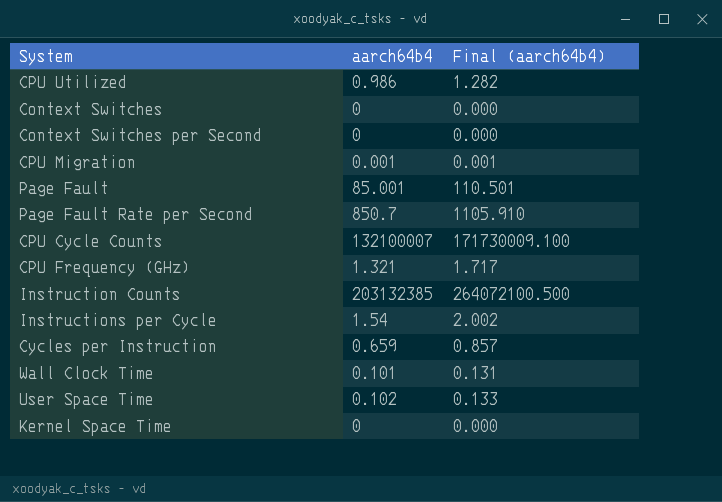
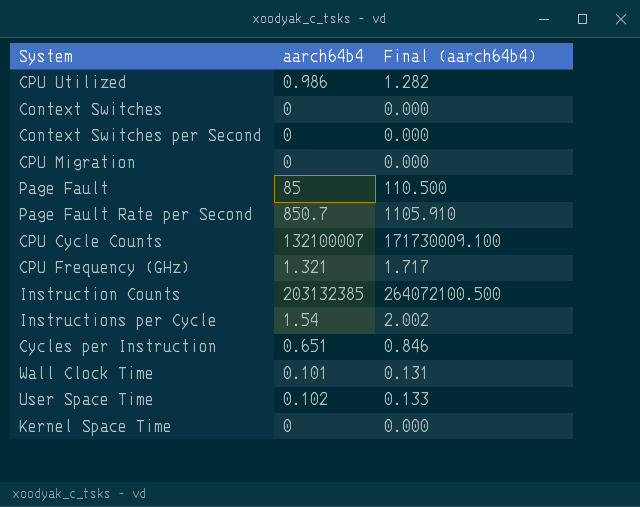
CPU Migration | aarch64b4: 0.001 -> 0
CPU Migration | Final (aarch64b4): 0.001 -> 0.000
Page Fault | aarch64b4: 85.001 -> 85
Page Fault | Final (aarch64b4): 110.501 -> 110.500
Cycles per Instruction | aarch64b4: 0.659 -> 0.651
Cycles per Instruction | Final (aarch64b4): 0.857 -> 0.846

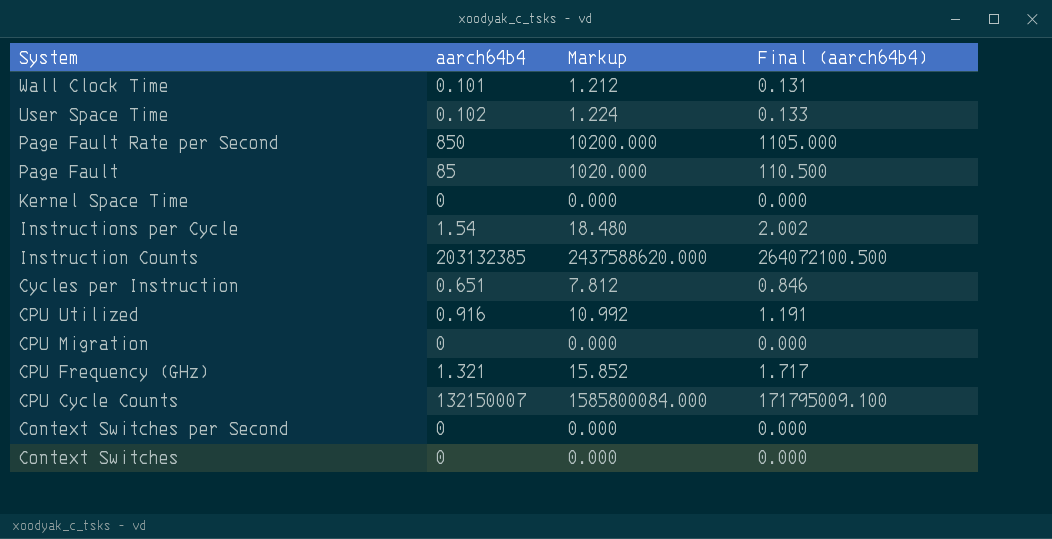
row order: none -> System descending
column Markup | formula: none -> [aarch64b4] * 12
Page Fault Rate per Second | aarch64b4: 850.7 -> 850
Page Fault Rate per Second | Final (aarch64b4): 1105.910 -> 1105.000
CPU Utilized | aarch64b4: 0.986 -> 0.916
CPU Utilized | Final (aarch64b4): 1.282 -> 1.191
CPU Cycle Counts | aarch64b4: 132100007 -> 132150007
CPU Cycle Counts | Final (aarch64b4): 171730009.100 -> 171795009.100

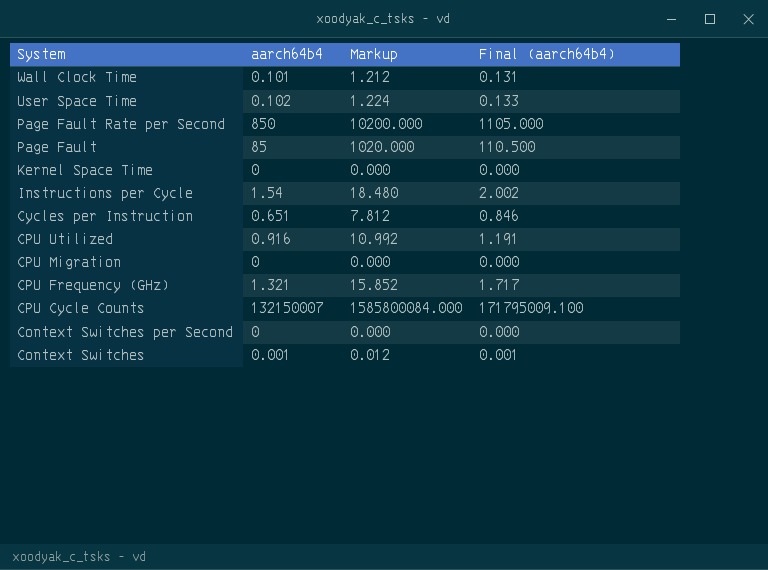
row Instruction Counts: 203132385 | 2437588620.000 | 264072100.500 -> none
Context Switches | aarch64b4: 0 -> 0.001
Context Switches | Markup: 0.000 -> 0.012
Context Switches | Final (aarch64b4): 0.000 -> 0.001

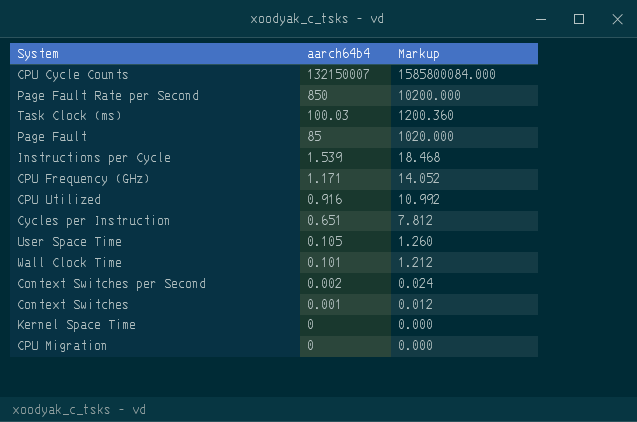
row order: System descending -> aarch64b4 descending
column Final (aarch64b4) | formula: [aarch64b4] * 1.3 -> none
row Task Clock (ms): none -> 100.03 | 1200.360
Instructions per Cycle | aarch64b4: 1.54 -> 1.539
Instructions per Cycle | Markup: 18.480 -> 18.468
CPU Frequency (GHz) | aarch64b4: 1.321 -> 1.171
CPU Frequency (GHz) | Markup: 15.852 -> 14.052
User Space Time | aarch64b4: 0.102 -> 0.105
User Space Time | Markup: 1.224 -> 1.260
Context Switches per Second | aarch64b4: 0 -> 0.002
Context Switches per Second | Markup: 0.000 -> 0.024

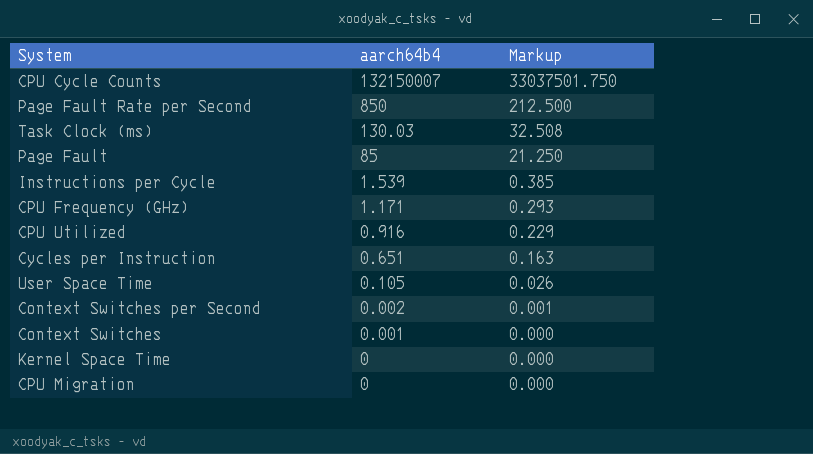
column Markup | formula: [aarch64b4] * 12 -> [aarch64b4] * 0.25
row Wall Clock Time: 0.101 | 1.212 -> none
Task Clock (ms) | aarch64b4: 100.03 -> 130.03

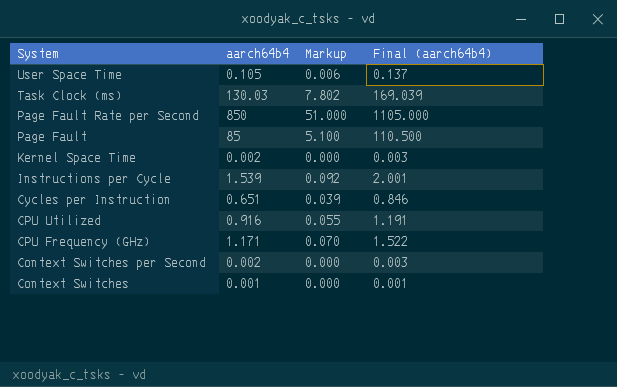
row order: aarch64b4 descending -> System descending
column Markup | formula: [aarch64b4] * 0.25 -> [aarch64b4] * 0.06
column Final (aarch64b4) | formula: none -> [aarch64b4] * 1.3
row CPU Cycle Counts: 132150007 | 33037501.750 -> none
row CPU Migration: 0 | 0.000 -> none
Kernel Space Time | aarch64b4: 0 -> 0.002

